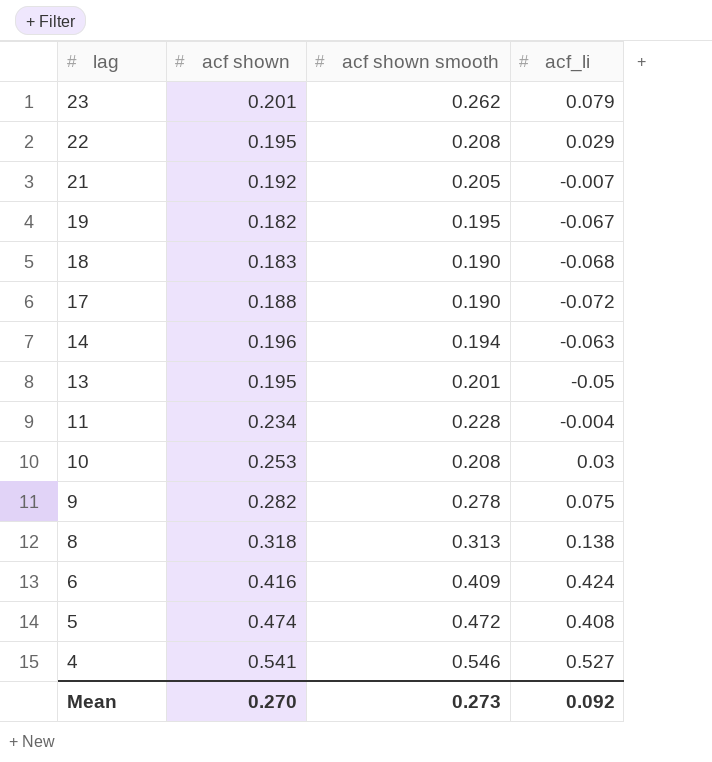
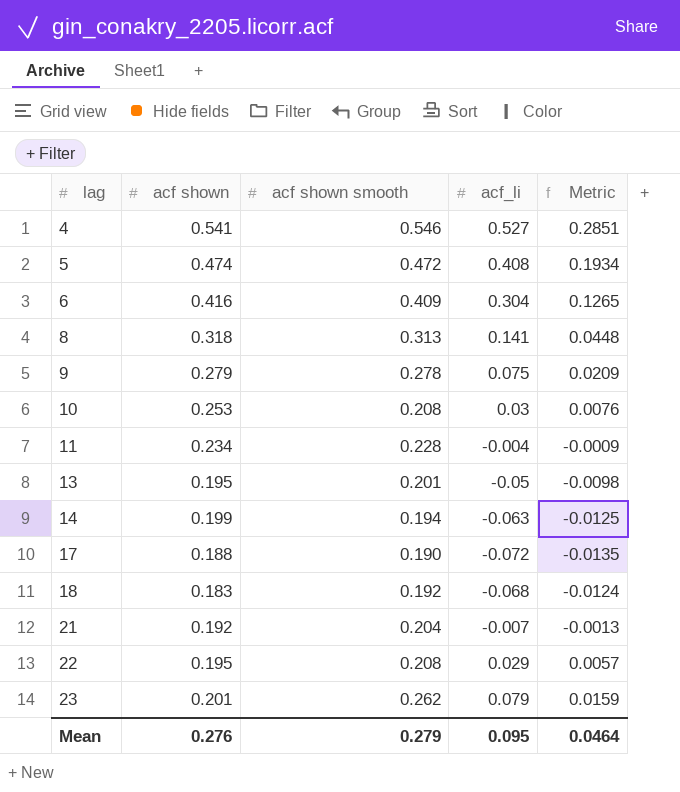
row order: lag descending -> lag ascending
column Metric | formula: none -> [acf shown] * [acf_li]
row 19: 0.182 | 0.195 | -0.067 -> none
6 | acf_li: 0.424 -> 0.304
8 | acf_li: 0.138 -> 0.141
9 | acf shown: 0.282 -> 0.279
14 | acf shown: 0.196 -> 0.199
18 | acf shown smooth: 0.190 -> 0.192
21 | acf shown smooth: 0.205 -> 0.204
Mean | acf shown: 0.270 -> 0.276
Mean | acf shown smooth: 0.273 -> 0.279
Mean | acf_li: 0.092 -> 0.095

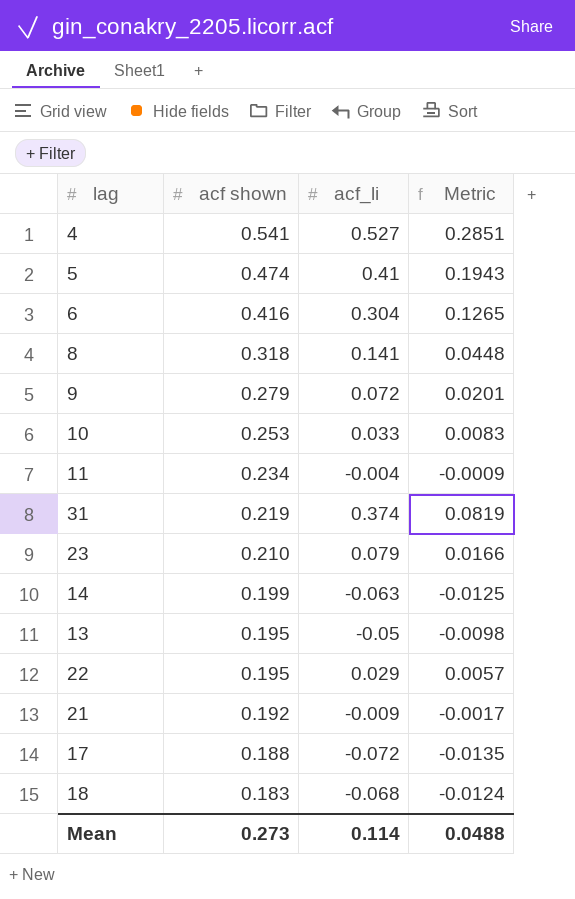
row order: lag ascending -> acf shown descending
column acf shown smooth | position: 3 -> none
5 | acf_li: 0.408 -> 0.41
5 | Metric: 0.1934 -> 0.1943
9 | acf_li: 0.075 -> 0.072
9 | Metric: 0.0209 -> 0.0201
10 | acf_li: 0.03 -> 0.033
10 | Metric: 0.0076 -> 0.0083
row 31: none -> 0.219 | 0.374 | 0.0819
23 | acf shown: 0.201 -> 0.210
23 | Metric: 0.0159 -> 0.0166
21 | acf_li: -0.007 -> -0.009
21 | Metric: -0.0013 -> -0.0017
Mean | acf shown: 0.276 -> 0.273
Mean | acf_li: 0.095 -> 0.114
Mean | Metric: 0.0464 -> 0.0488

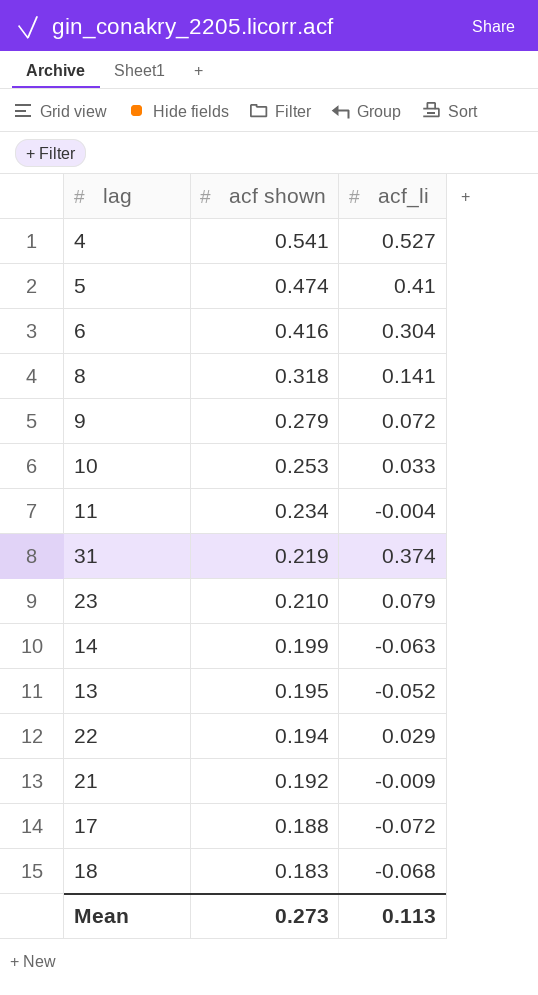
column Metric | formula: [acf shown] * [acf_li] -> none
13 | acf_li: -0.05 -> -0.052
22 | acf shown: 0.195 -> 0.194
Mean | acf_li: 0.114 -> 0.113

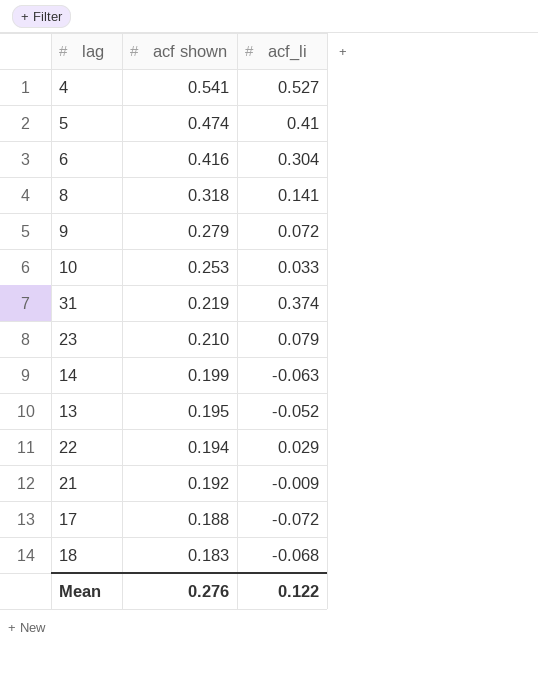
row 11: 0.234 | -0.004 -> none
Mean | acf shown: 0.273 -> 0.276
Mean | acf_li: 0.113 -> 0.122

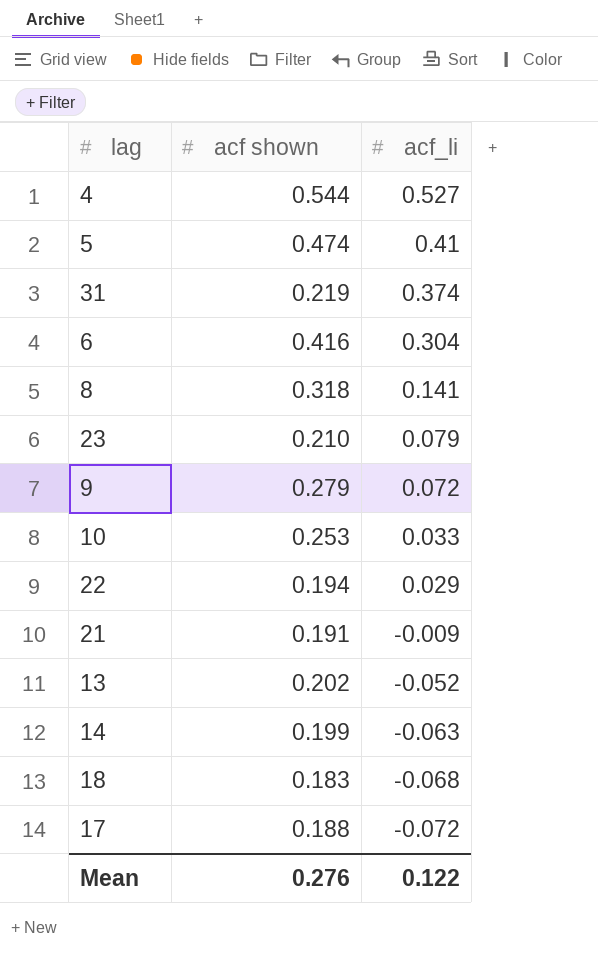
row order: acf shown descending -> acf_li descending
4 | acf shown: 0.541 -> 0.544
21 | acf shown: 0.192 -> 0.191
13 | acf shown: 0.195 -> 0.202

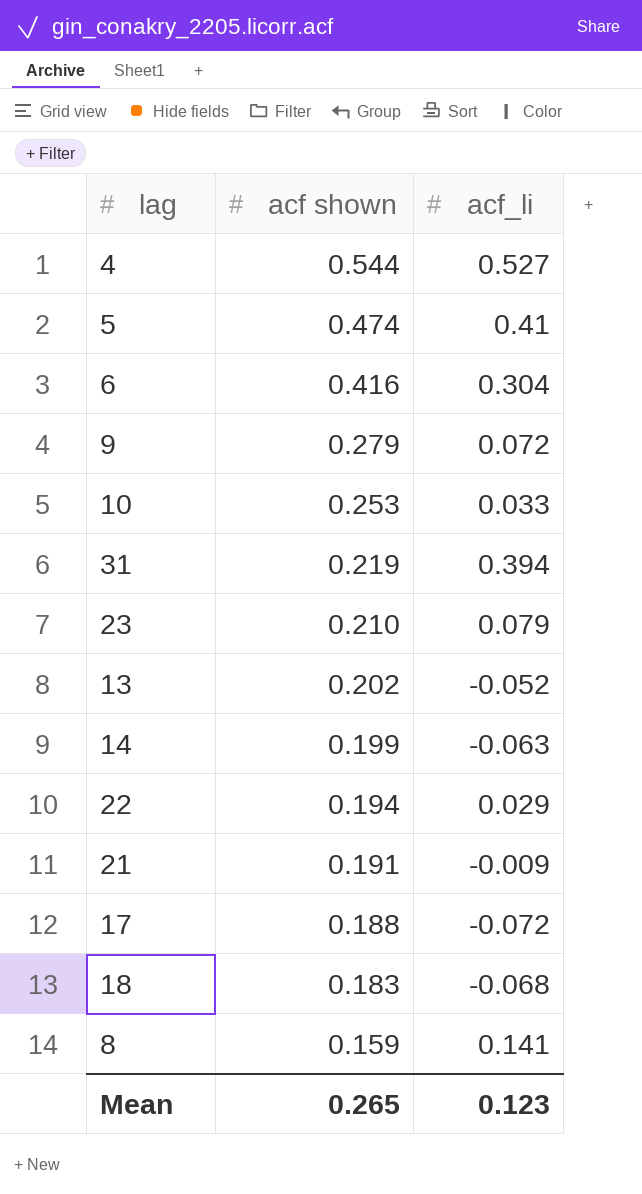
row order: acf_li descending -> acf shown descending
31 | acf_li: 0.374 -> 0.394
8 | acf shown: 0.318 -> 0.159
Mean | acf shown: 0.276 -> 0.265
Mean | acf_li: 0.122 -> 0.123

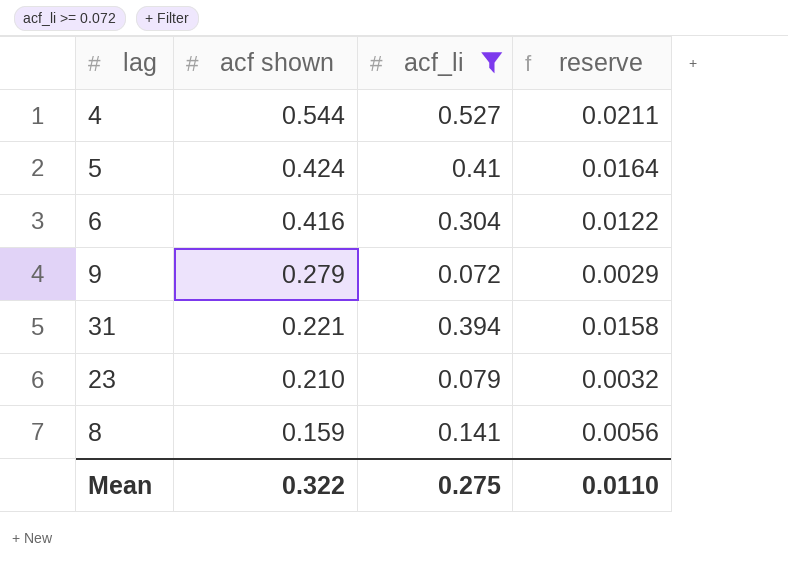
filter: none -> acf_li >= 0.072
column reserve | formula: none -> [acf_li] * 0.04
5 | acf shown: 0.474 -> 0.424
31 | acf shown: 0.219 -> 0.221
Mean | acf shown: 0.265 -> 0.322
Mean | acf_li: 0.123 -> 0.275

